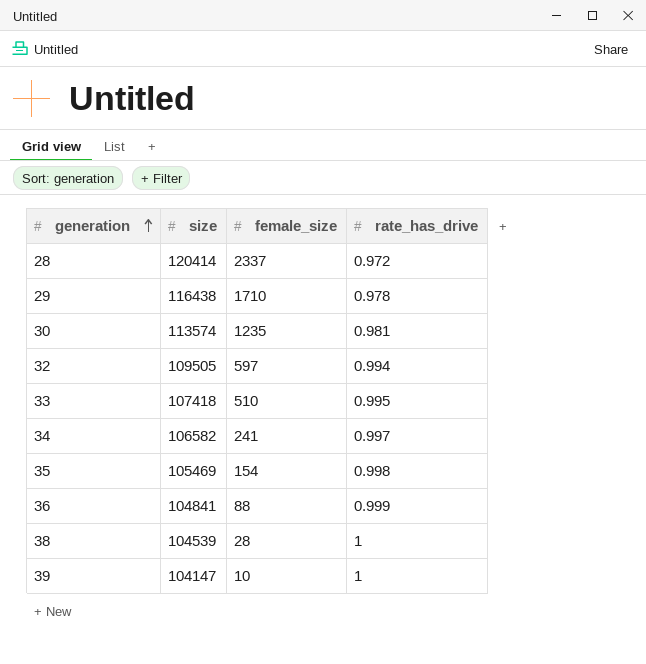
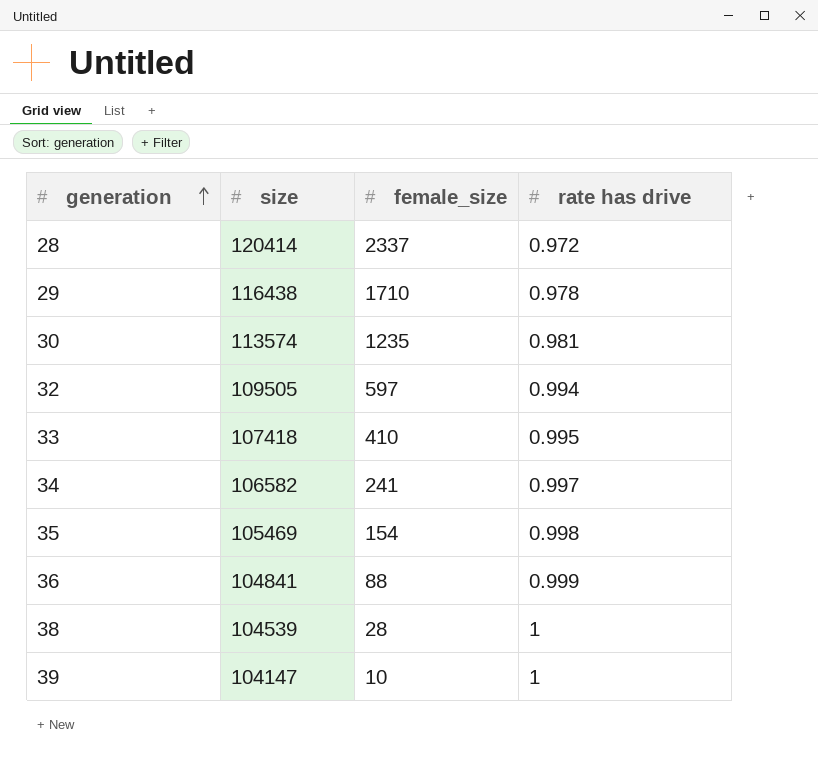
column name: rate_has_drive -> rate has drive
33 | female_size: 510 -> 410

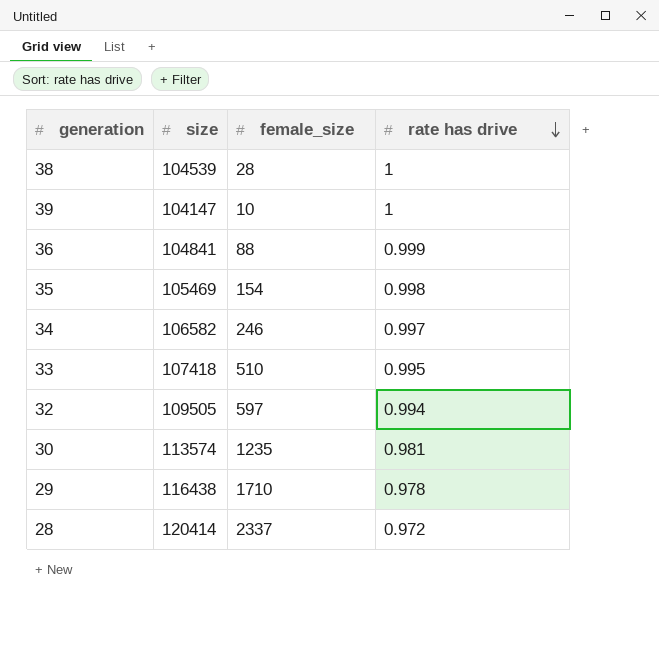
row order: generation ascending -> rate has drive descending
34 | female_size: 241 -> 246
33 | female_size: 410 -> 510

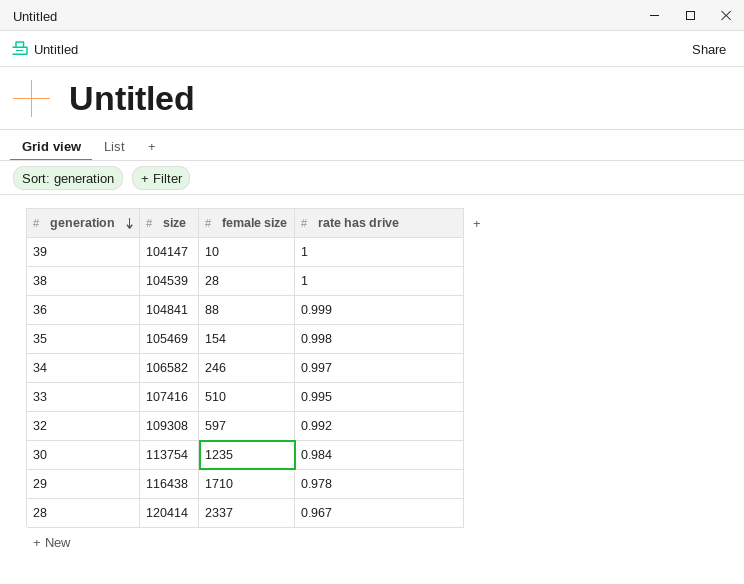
row order: rate has drive descending -> generation descending
column name: female_size -> female size
33 | size: 107418 -> 107416
32 | size: 109505 -> 109308
32 | rate has drive: 0.994 -> 0.992
30 | size: 113574 -> 113754
30 | rate has drive: 0.981 -> 0.984
28 | rate has drive: 0.972 -> 0.967

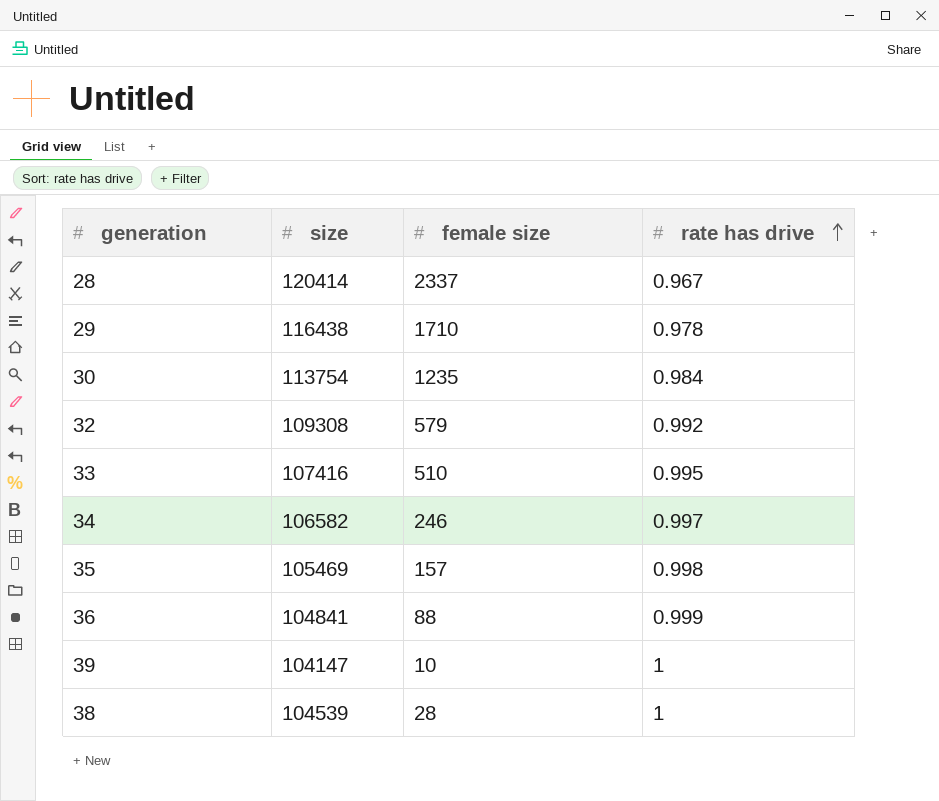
row order: generation descending -> rate has drive ascending
32 | female size: 597 -> 579
35 | female size: 154 -> 157

